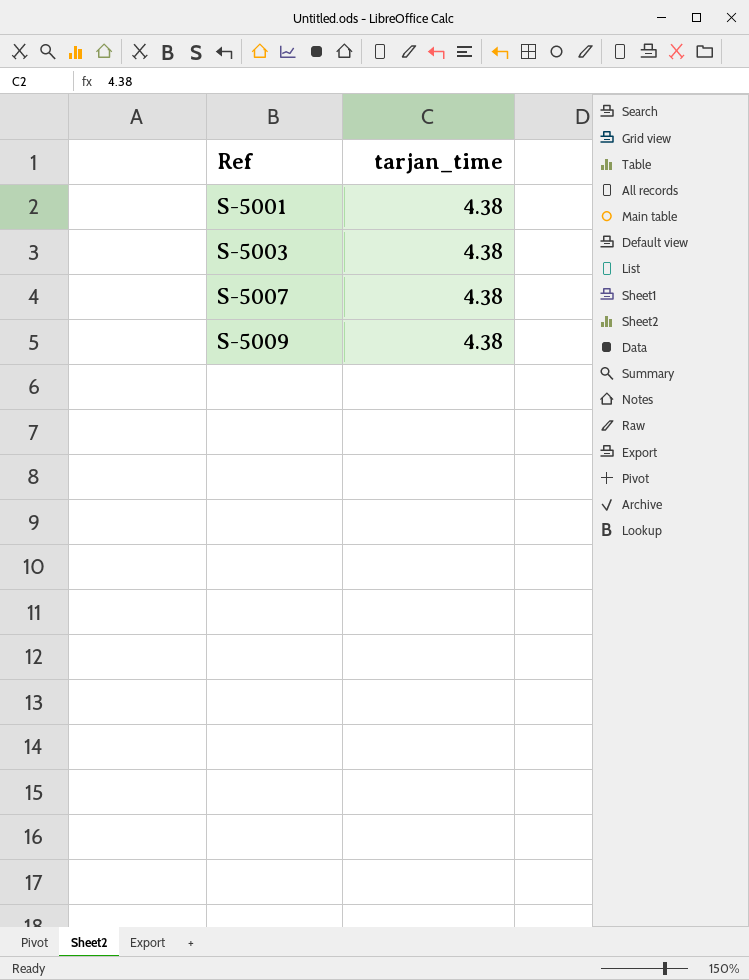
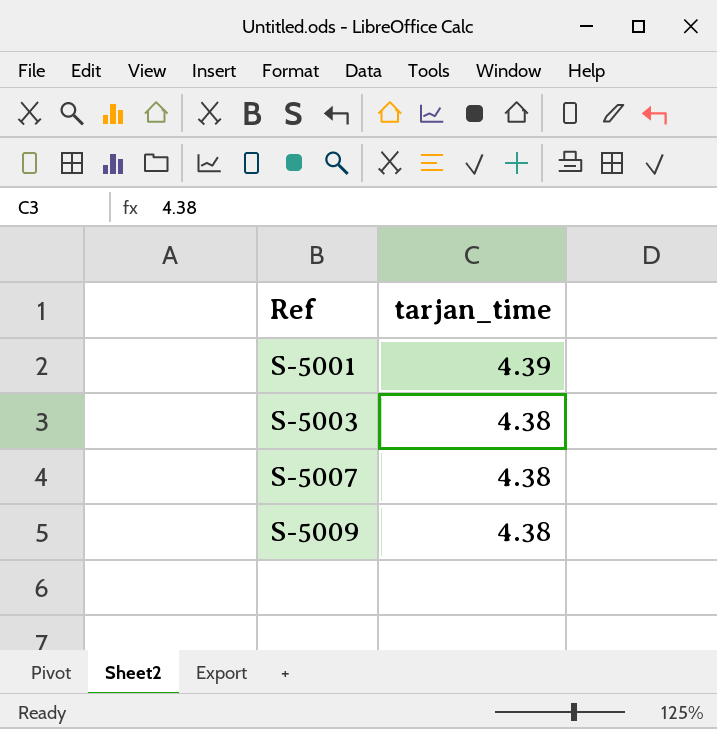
S-5001 | tarjan_time: 4.38 -> 4.39

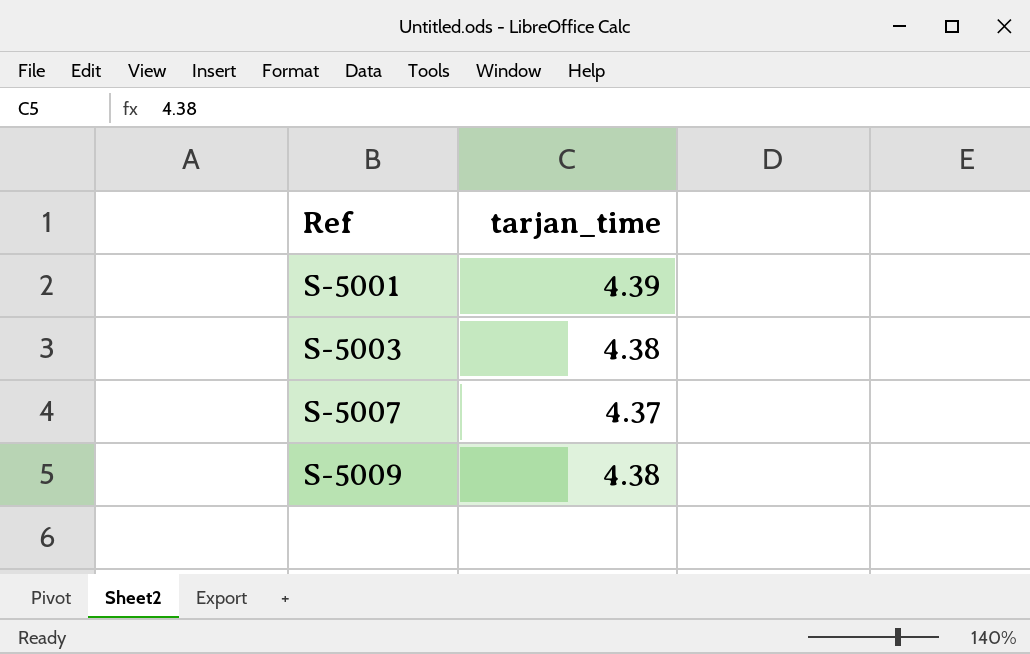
S-5007 | tarjan_time: 4.38 -> 4.37

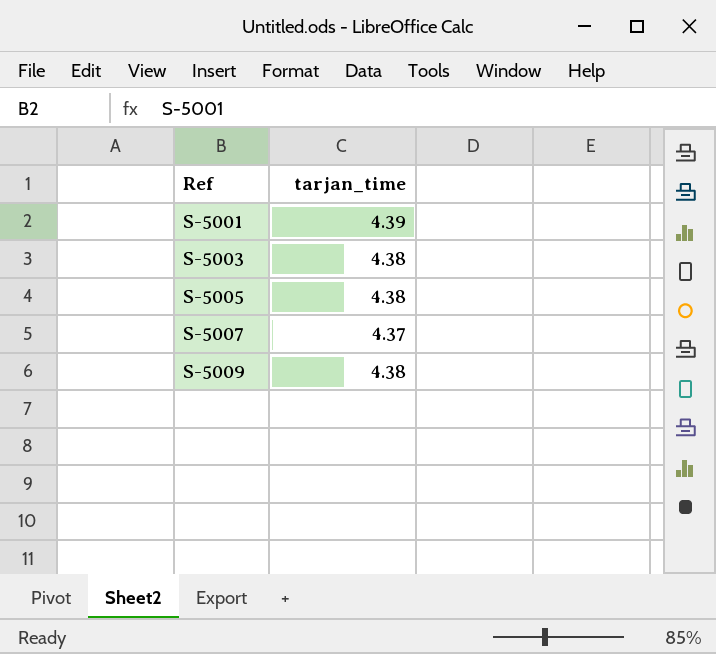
row S-5005: none -> 4.38

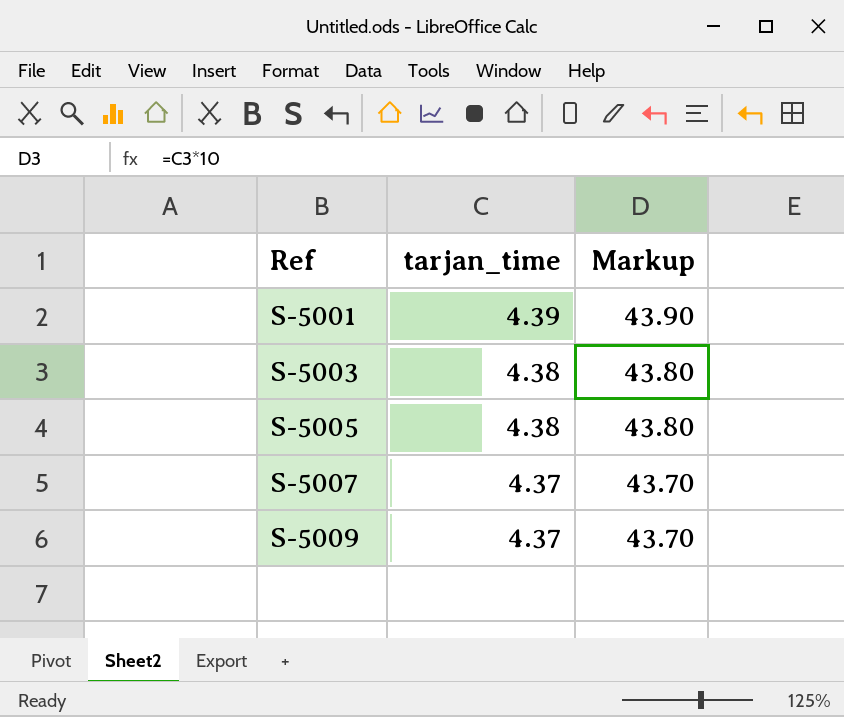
column Markup | formula: none -> [tarjan_time] * 10
S-5009 | tarjan_time: 4.38 -> 4.37

